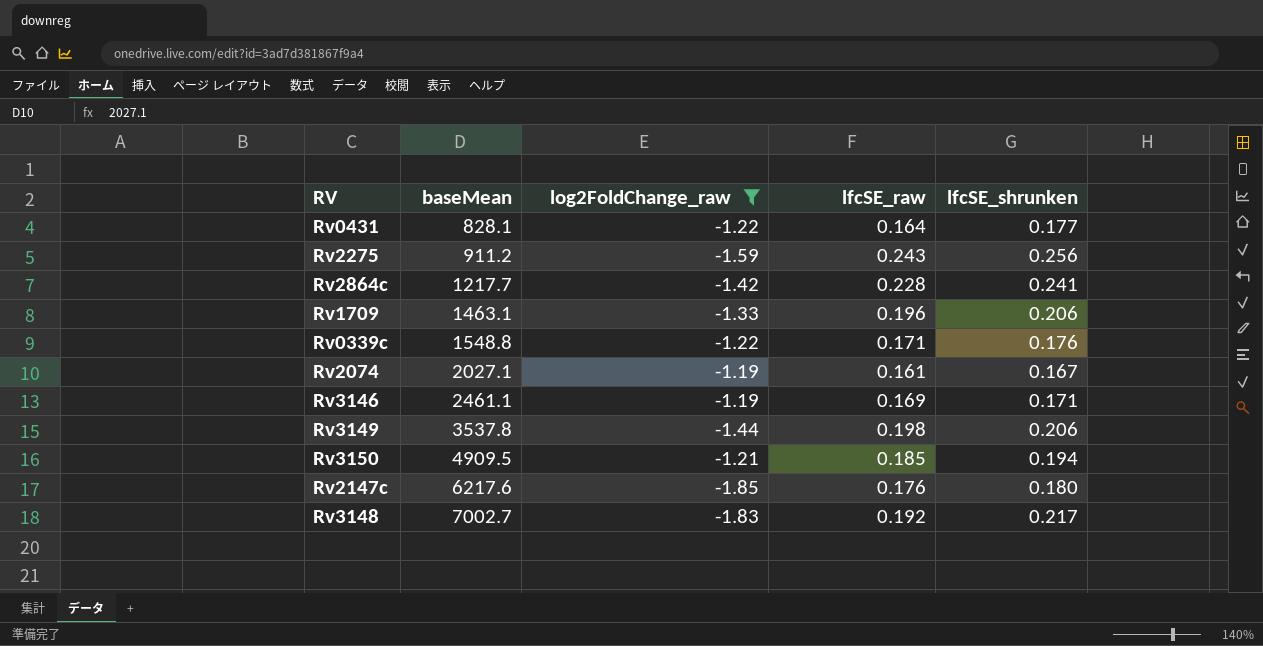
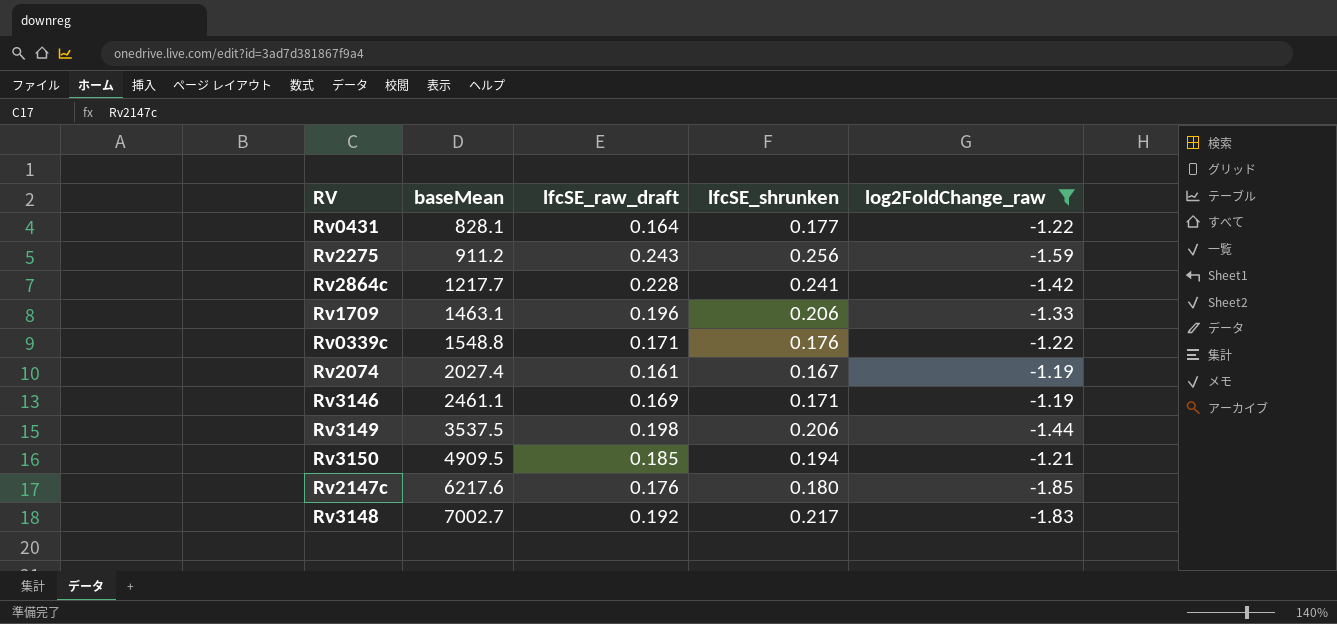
column name: lfcSE_raw -> lfcSE_raw_draft
column log2FoldChange_raw | position: 3 -> 5
Rv2074 | baseMean: 2027.1 -> 2027.4
Rv3149 | baseMean: 3537.8 -> 3537.5

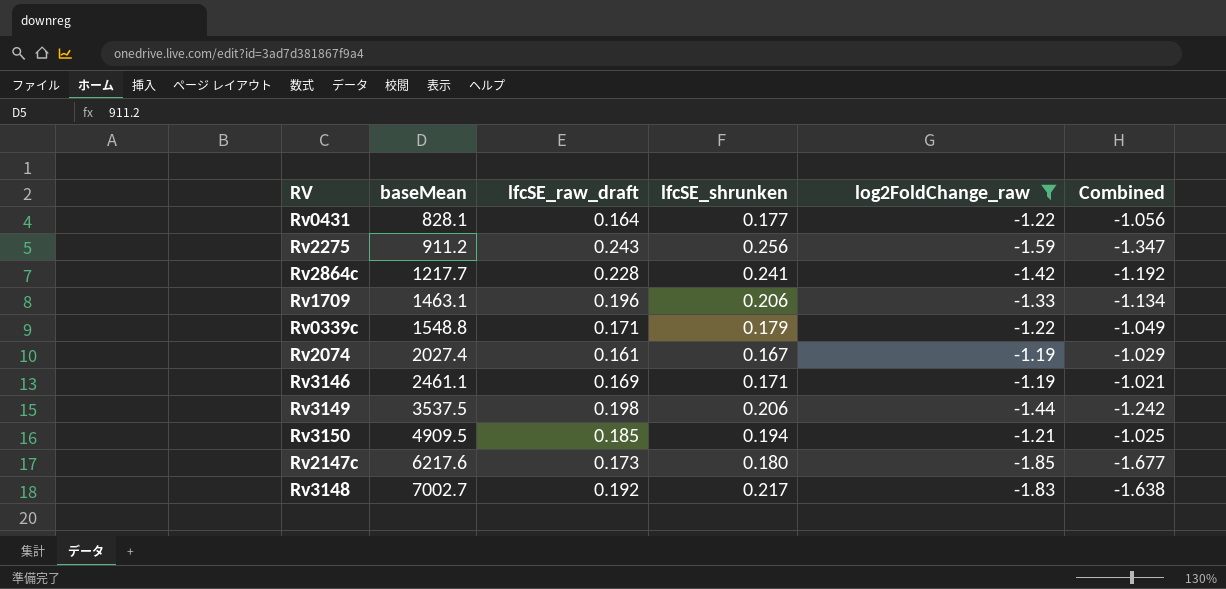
column Combined | formula: none -> [lfcSE_raw_draft] + [log2FoldChange_raw]
Rv0339c | lfcSE_shrunken: 0.176 -> 0.179
Rv2147c | lfcSE_raw_draft: 0.176 -> 0.173

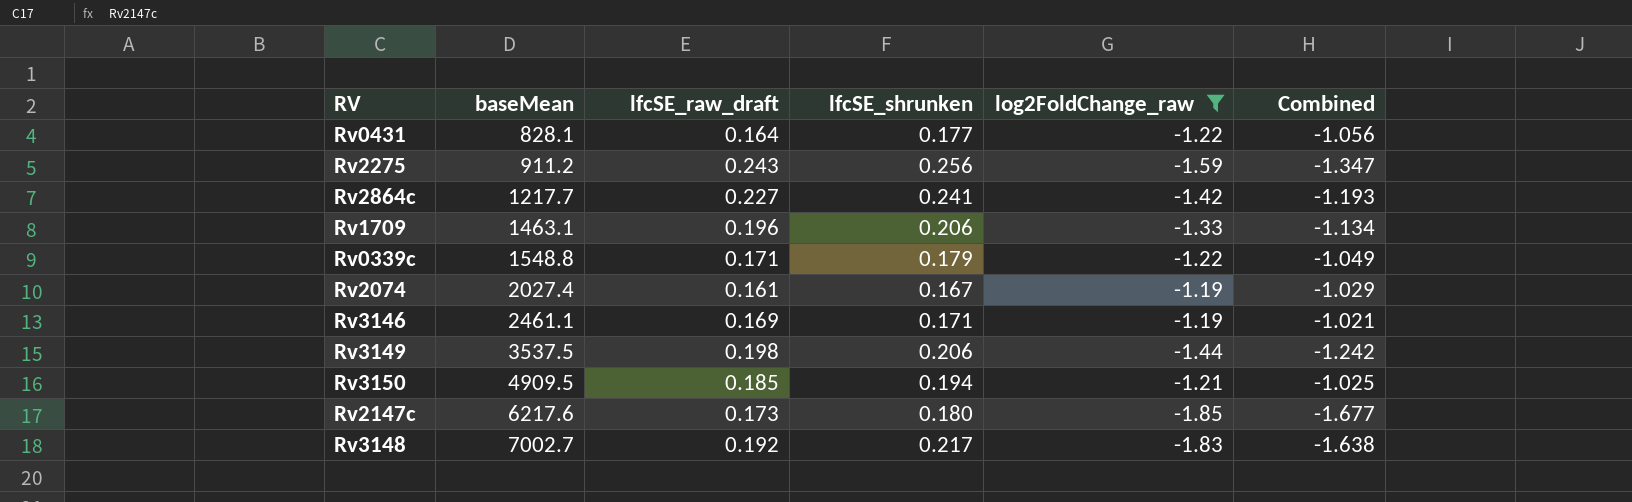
Rv2864c | lfcSE_raw_draft: 0.228 -> 0.227
Rv2864c | Combined: -1.192 -> -1.193

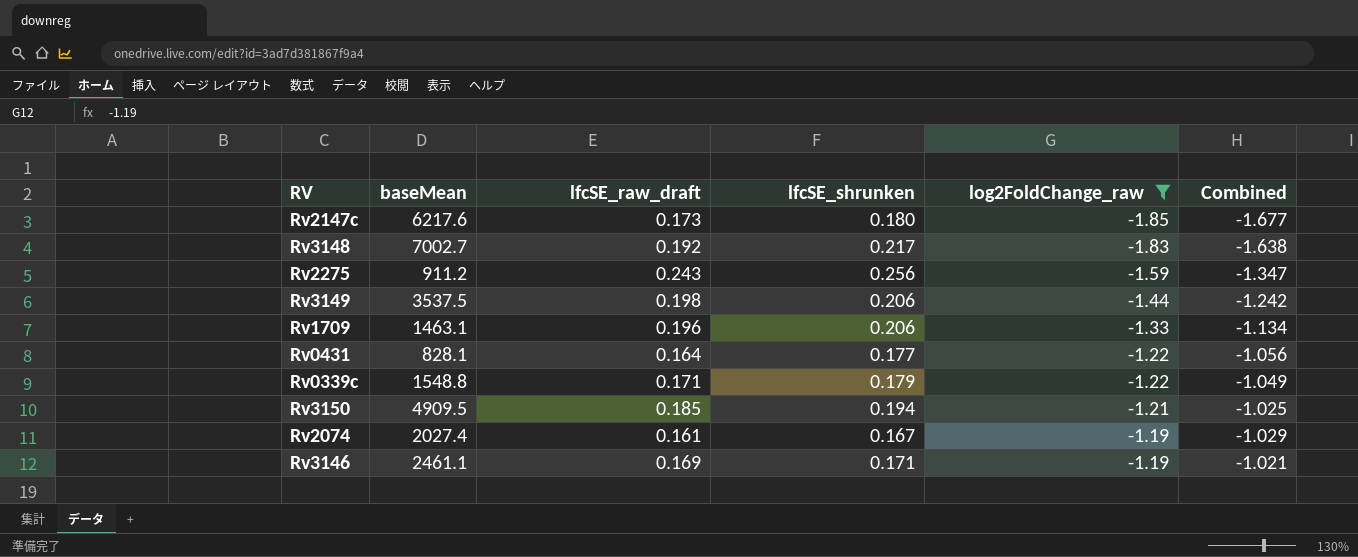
row order: baseMean ascending -> log2FoldChange_raw ascending
row Rv2864c: 1217.7 | 0.227 | 0.241 | -1.42 | -1.193 -> none

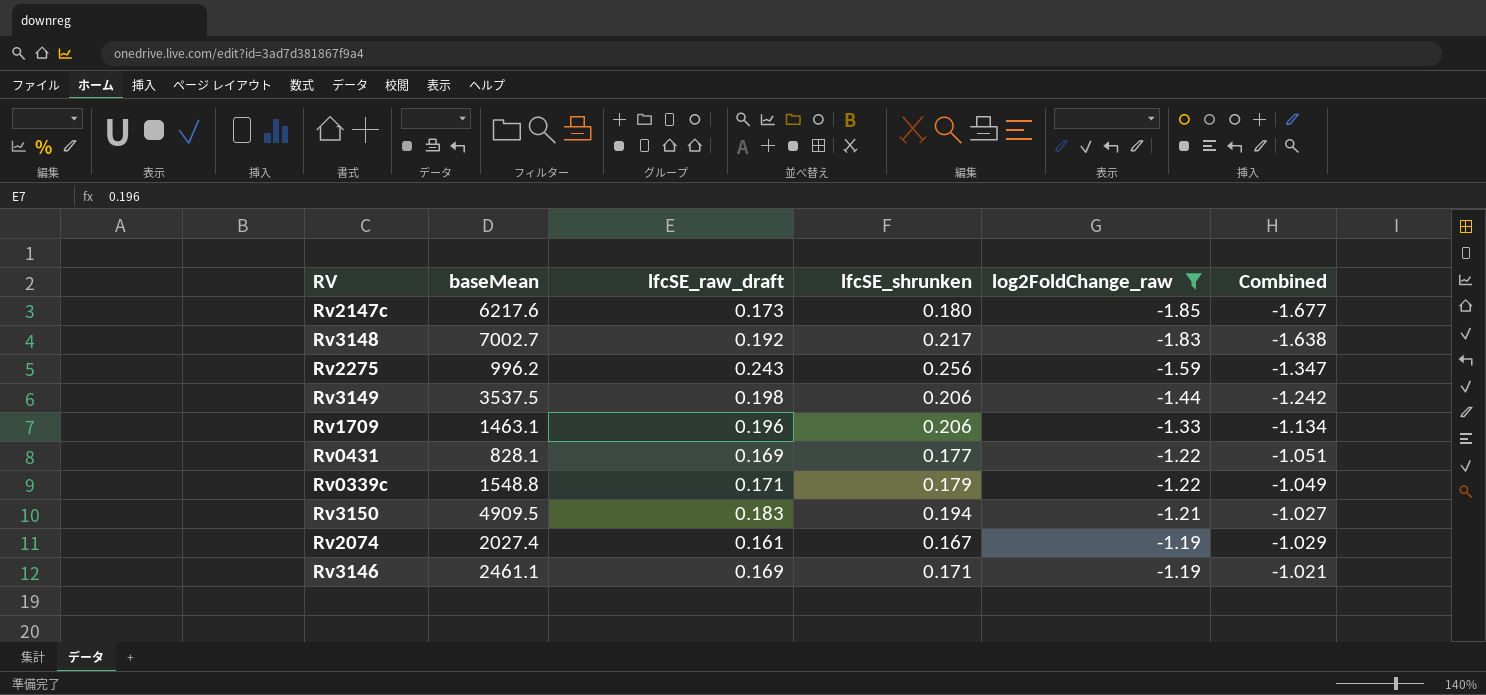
Rv2275 | baseMean: 911.2 -> 996.2
Rv0431 | lfcSE_raw_draft: 0.164 -> 0.169
Rv0431 | Combined: -1.056 -> -1.051
Rv3150 | lfcSE_raw_draft: 0.185 -> 0.183
Rv3150 | Combined: -1.025 -> -1.027

